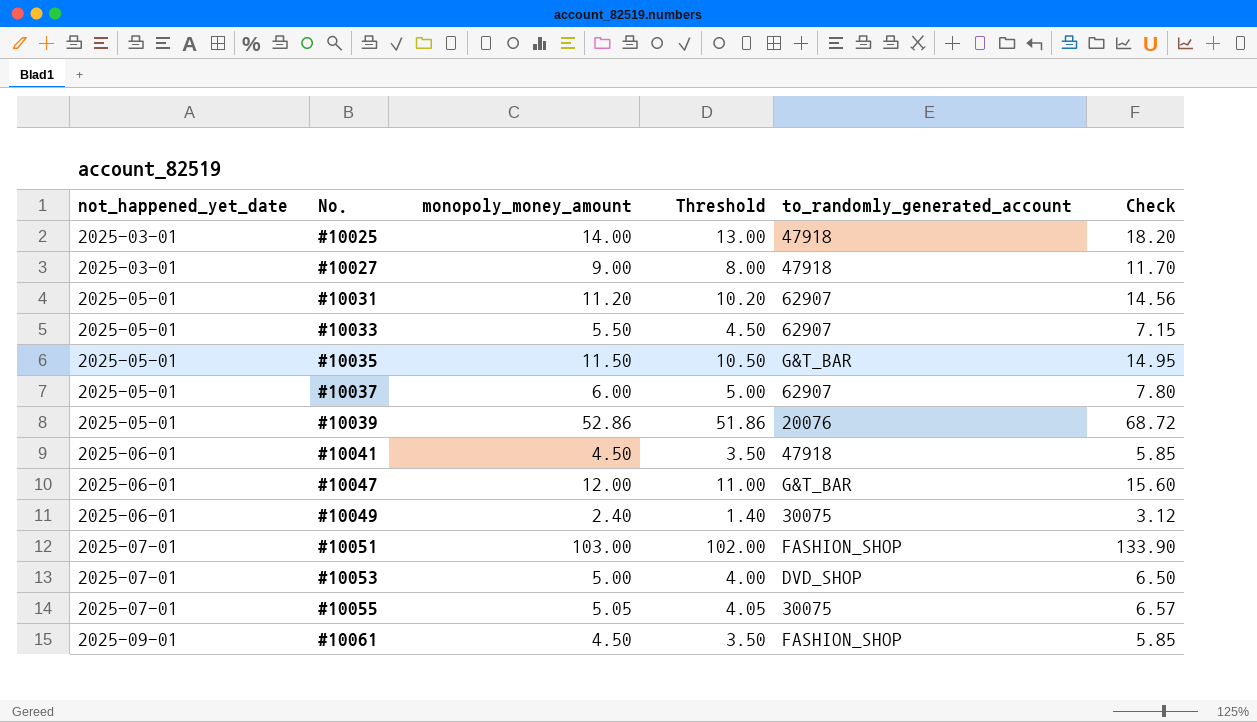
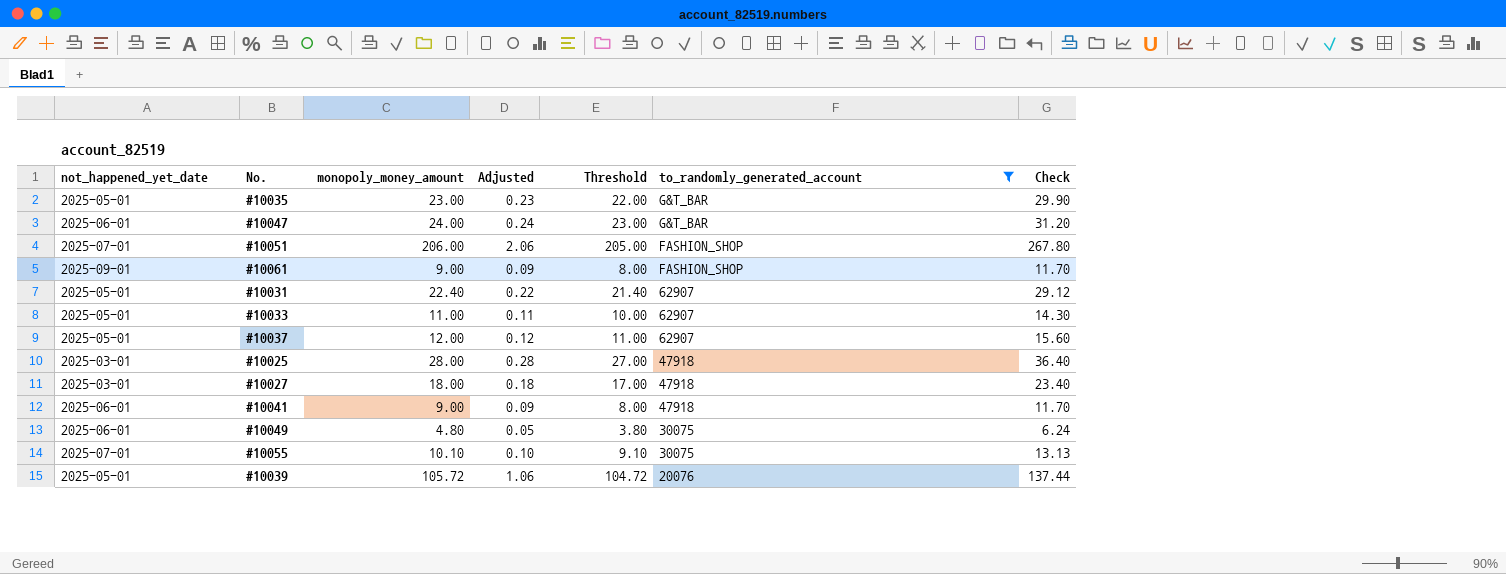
filter: none -> to_randomly_generated_account != DVD_SHOP
row order: not_happened_yet_date ascending -> to_randomly_generated_account descending
column Adjusted | formula: none -> [monopoly_money_amount] * 0.01
#10035 | monopoly_money_amount: 11.50 -> 23.00
#10035 | Threshold: 10.50 -> 22.00
#10035 | Check: 14.95 -> 29.90
#10047 | monopoly_money_amount: 12.00 -> 24.00
#10047 | Threshold: 11.00 -> 23.00
#10047 | Check: 15.60 -> 31.20
#10051 | monopoly_money_amount: 103.00 -> 206.00
#10051 | Threshold: 102.00 -> 205.00
#10051 | Check: 133.90 -> 267.80
#10061 | monopoly_money_amount: 4.50 -> 9.00
#10061 | Threshold: 3.50 -> 8.00
#10061 | Check: 5.85 -> 11.70
#10031 | monopoly_money_amount: 11.20 -> 22.40
#10031 | Threshold: 10.20 -> 21.40
#10031 | Check: 14.56 -> 29.12
#10033 | monopoly_money_amount: 5.50 -> 11.00
#10033 | Threshold: 4.50 -> 10.00
#10033 | Check: 7.15 -> 14.30
#10037 | monopoly_money_amount: 6.00 -> 12.00
#10037 | Threshold: 5.00 -> 11.00
#10037 | Check: 7.80 -> 15.60
#10025 | monopoly_money_amount: 14.00 -> 28.00
#10025 | Threshold: 13.00 -> 27.00
#10025 | Check: 18.20 -> 36.40
#10027 | monopoly_money_amount: 9.00 -> 18.00
#10027 | Threshold: 8.00 -> 17.00
#10027 | Check: 11.70 -> 23.40
#10041 | monopoly_money_amount: 4.50 -> 9.00
#10041 | Threshold: 3.50 -> 8.00
#10041 | Check: 5.85 -> 11.70
#10049 | monopoly_money_amount: 2.40 -> 4.80
#10049 | Threshold: 1.40 -> 3.80
#10049 | Check: 3.12 -> 6.24
#10055 | monopoly_money_amount: 5.05 -> 10.10
#10055 | Threshold: 4.05 -> 9.10
#10055 | Check: 6.57 -> 13.13
#10039 | monopoly_money_amount: 52.86 -> 105.72
#10039 | Threshold: 51.86 -> 104.72
#10039 | Check: 68.72 -> 137.44

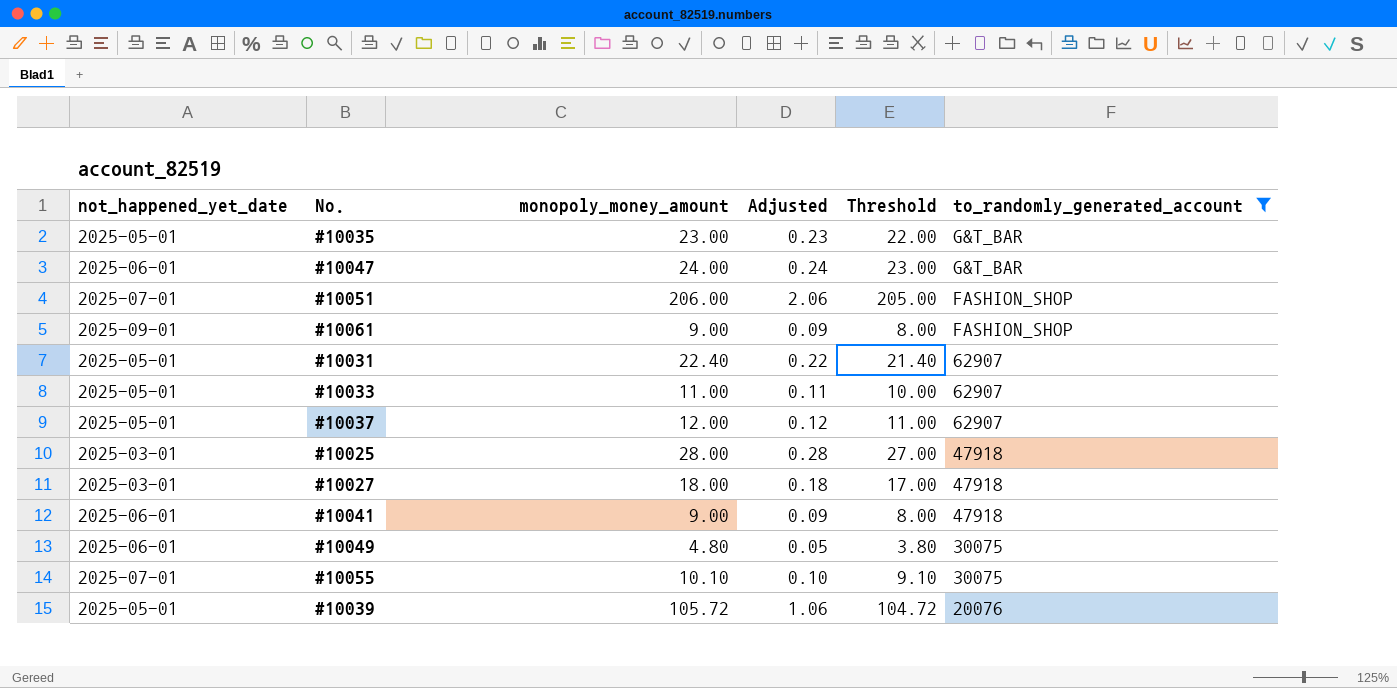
column Check | formula: [monopoly_money_amount] * 1.3 -> none

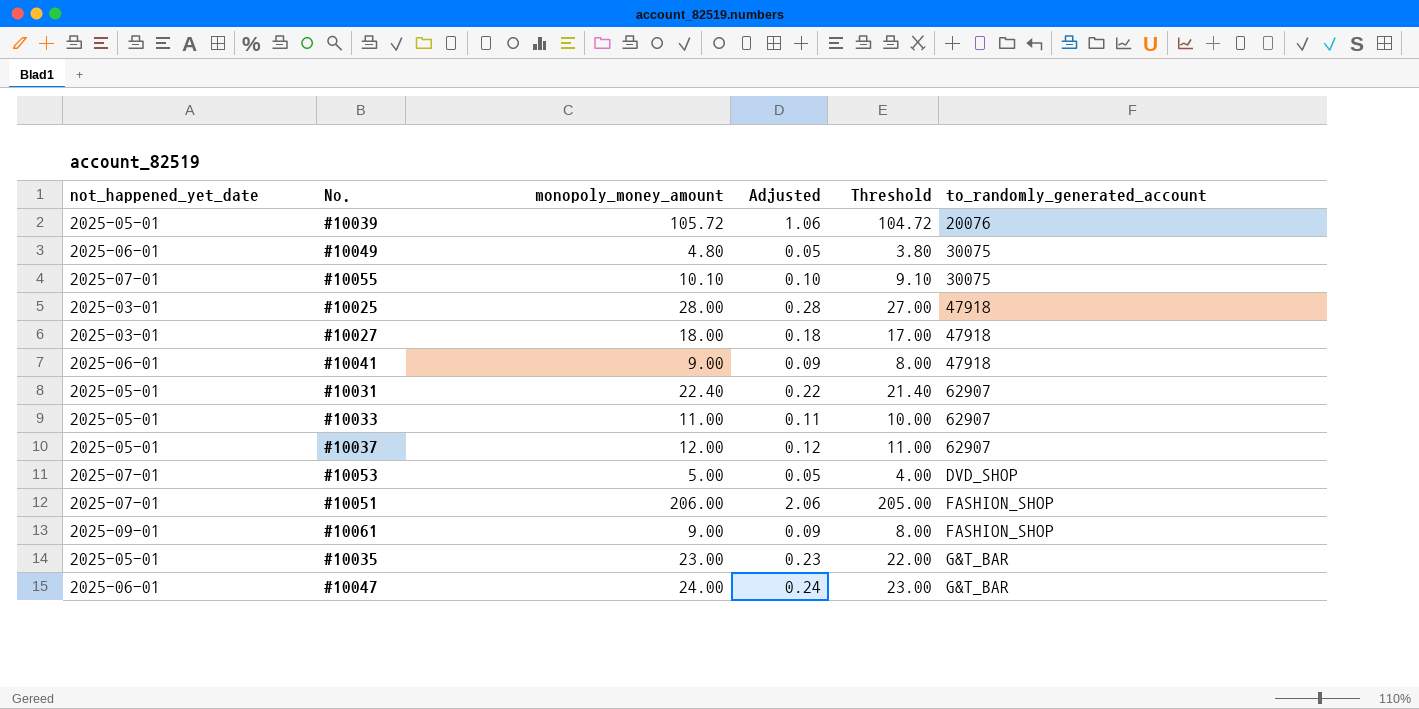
filter: to_randomly_generated_account != DVD_SHOP -> none
row order: to_randomly_generated_account descending -> to_randomly_generated_account ascending

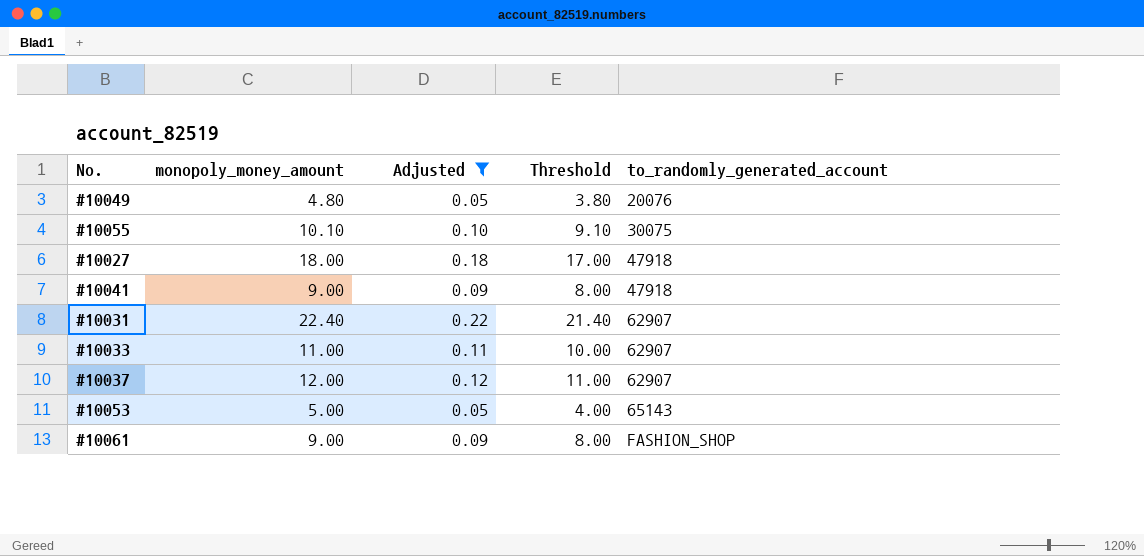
filter: none -> Adjusted <= 0.22
column not_happened_yet_date | position: 1 -> none
#10049 | to_randomly_generated_account: 30075 -> 20076
#10053 | to_randomly_generated_account: DVD_SHOP -> 65143

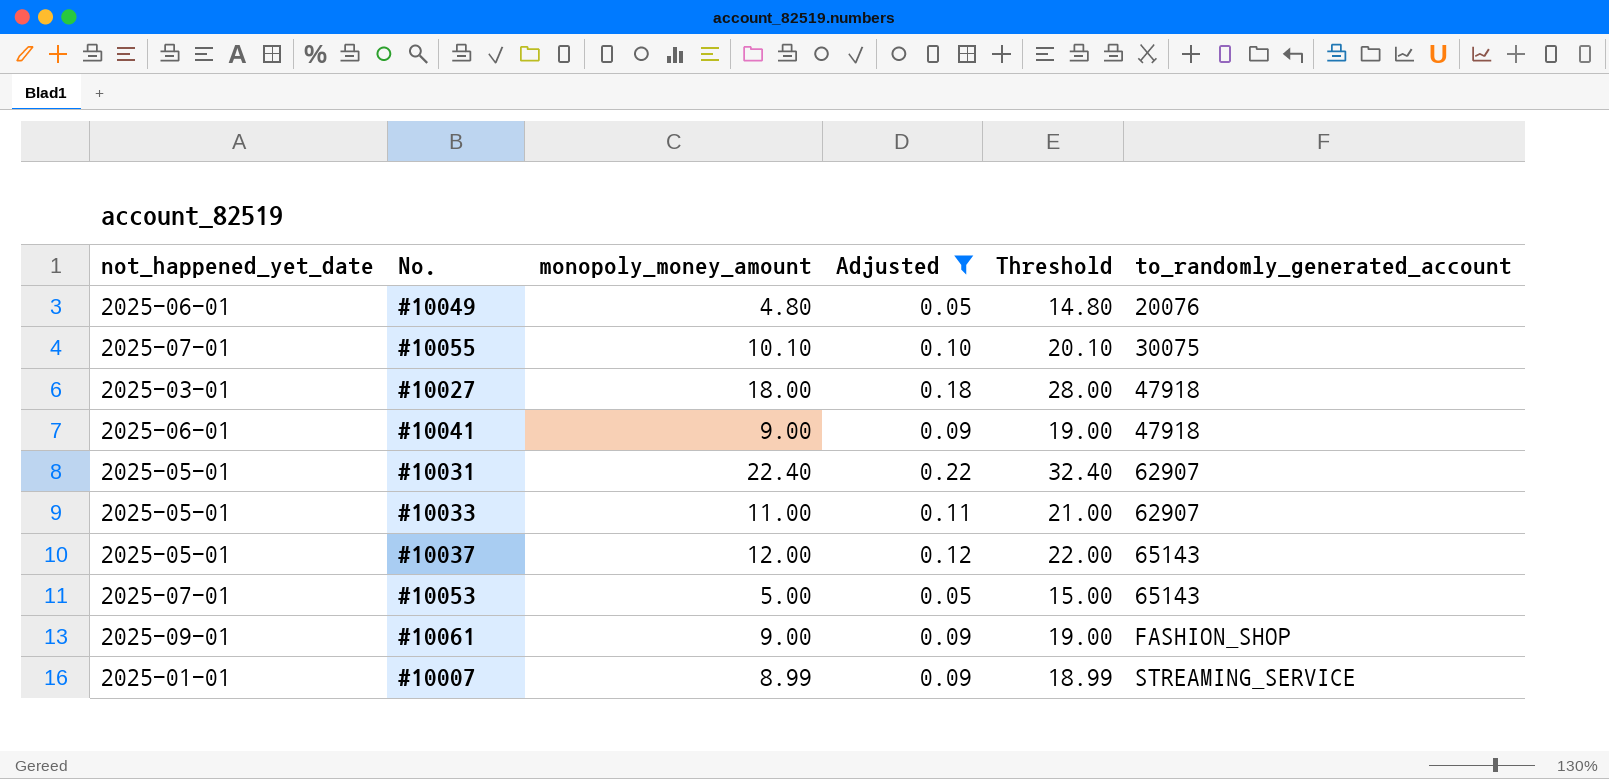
column not_happened_yet_date | position: none -> 1
column Threshold | formula: [monopoly_money_amount] - 1 -> [monopoly_money_amount] + 10
#10037 | to_randomly_generated_account: 62907 -> 65143
row #10007: none -> 2025-01-01 | 8.99 | 0.09 | 18.99 | STREAMING_SERVICE

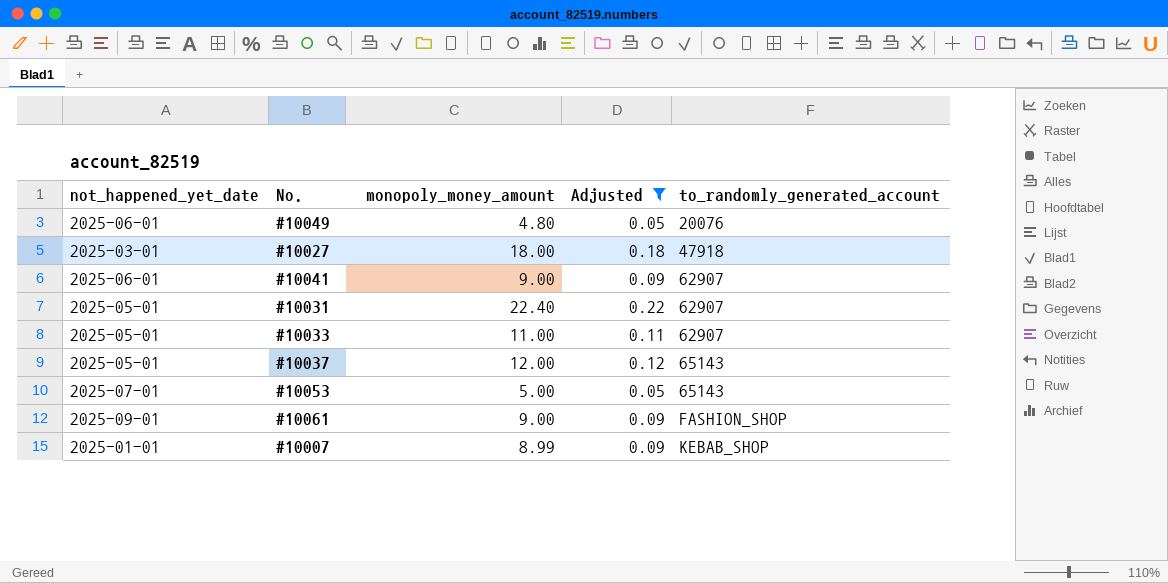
column Threshold | formula: [monopoly_money_amount] + 10 -> none
row #10055: 2025-07-01 | 10.10 | 0.10 | 20.10 | 30075 -> none
#10041 | to_randomly_generated_account: 47918 -> 62907
#10007 | to_randomly_generated_account: STREAMING_SERVICE -> KEBAB_SHOP

